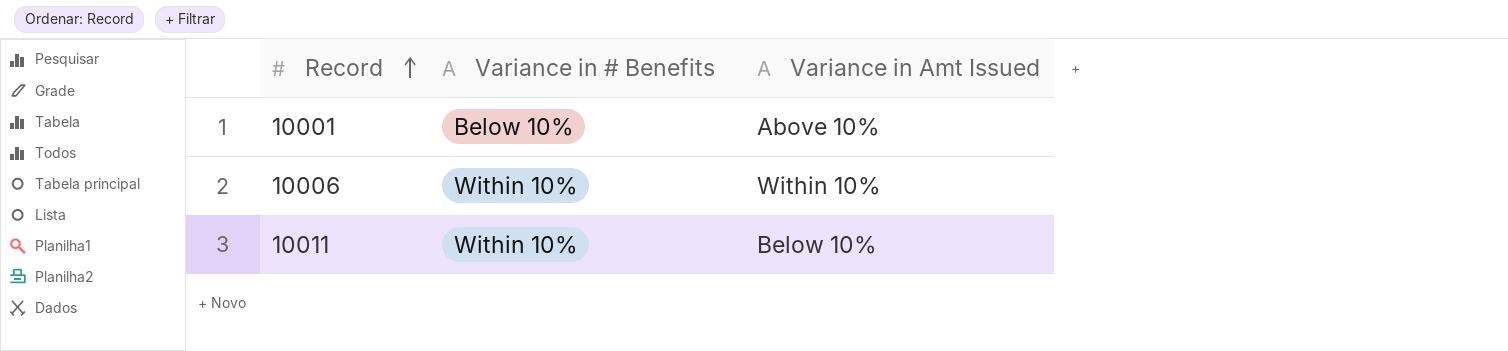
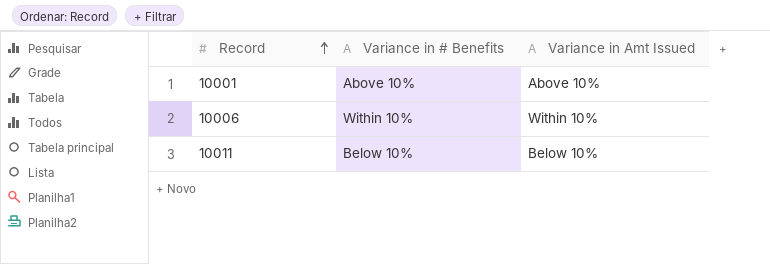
10001 | Variance in # Benefits: Below 10% -> Above 10%
10011 | Variance in # Benefits: Within 10% -> Below 10%

